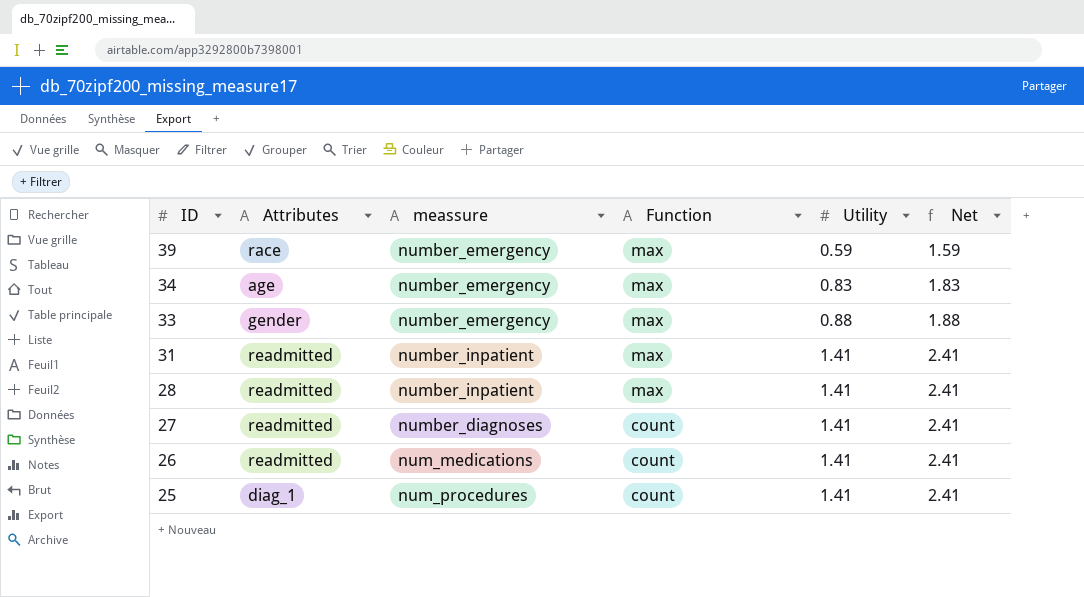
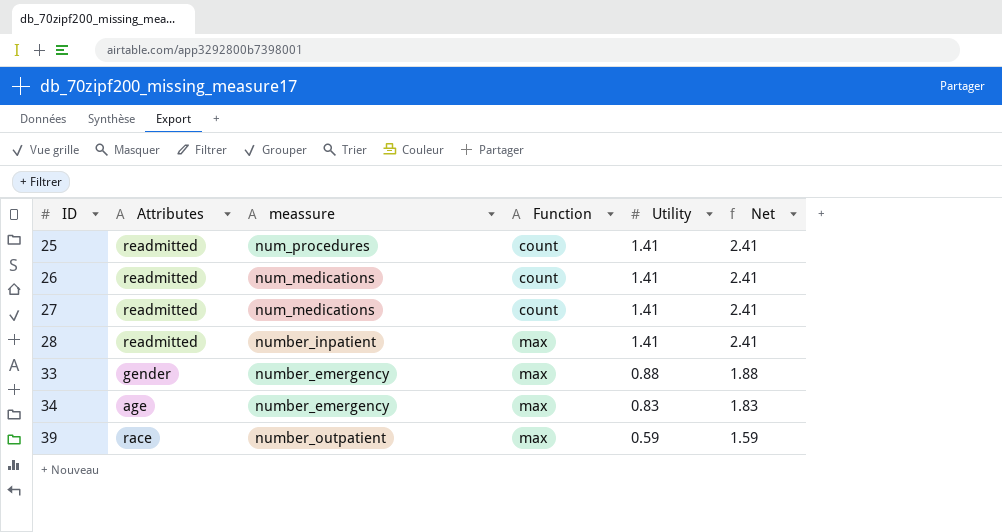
row order: ID descending -> ID ascending
row 31: readmitted | number_inpatient | max | 1.41 | 2.41 -> none
25 | Attributes: diag_1 -> readmitted
27 | meassure: number_diagnoses -> num_medications
39 | meassure: number_emergency -> number_outpatient

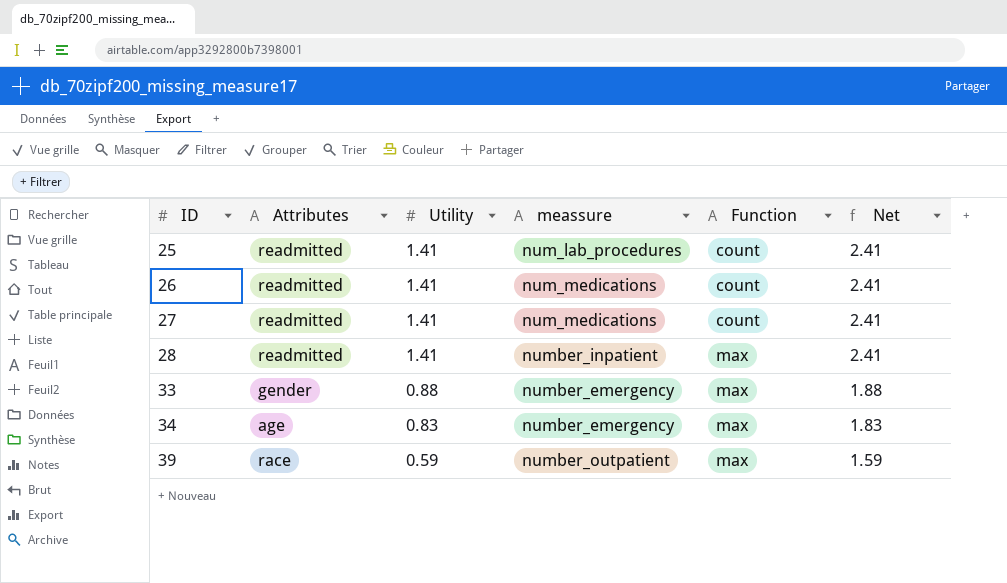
column Utility | position: 5 -> 3
25 | meassure: num_procedures -> num_lab_procedures

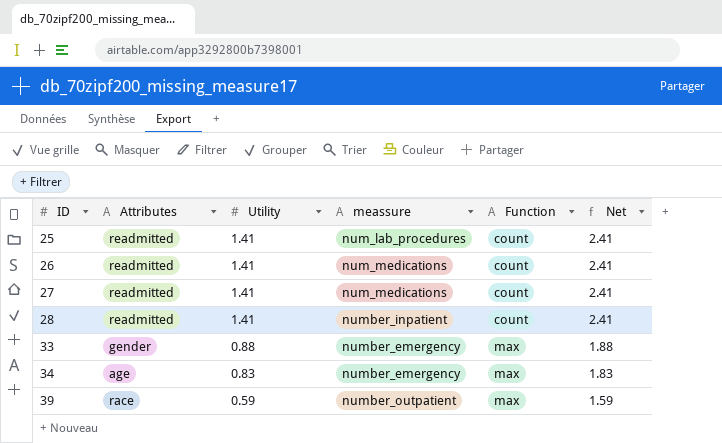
28 | Function: max -> count

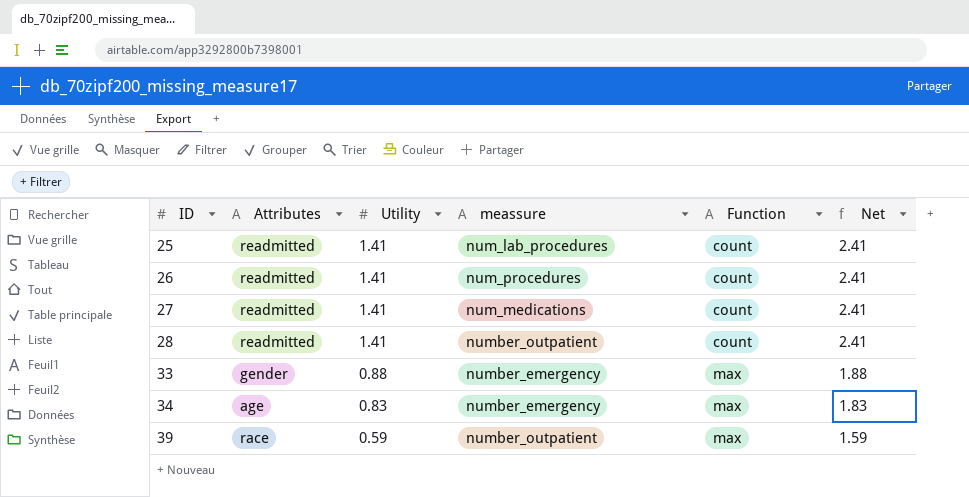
26 | meassure: num_medications -> num_procedures
28 | meassure: number_inpatient -> number_outpatient

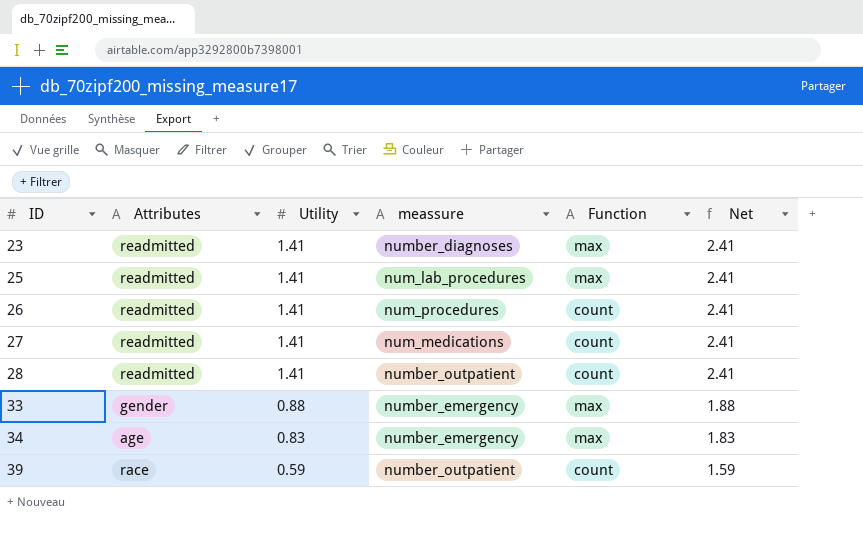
row 23: none -> readmitted | 1.41 | number_diagnoses | max | 2.41
25 | Function: count -> max
39 | Function: max -> count

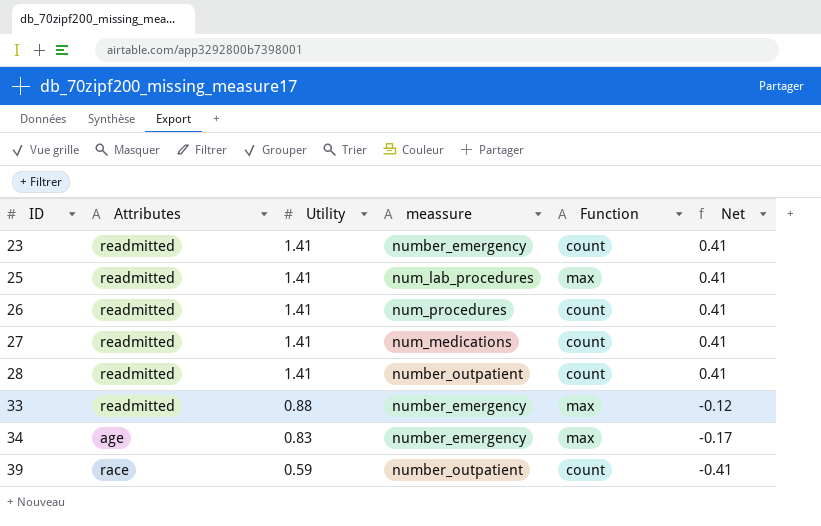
column Net | formula: [Utility] + 1 -> [Utility] - 1
23 | meassure: number_diagnoses -> number_emergency
23 | Function: max -> count
33 | Attributes: gender -> readmitted

